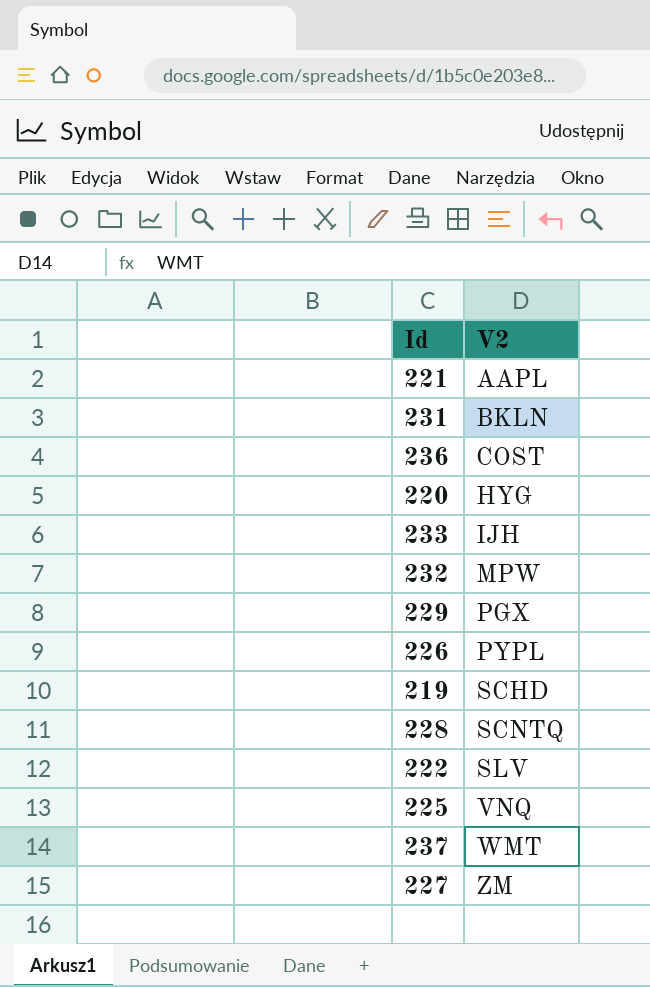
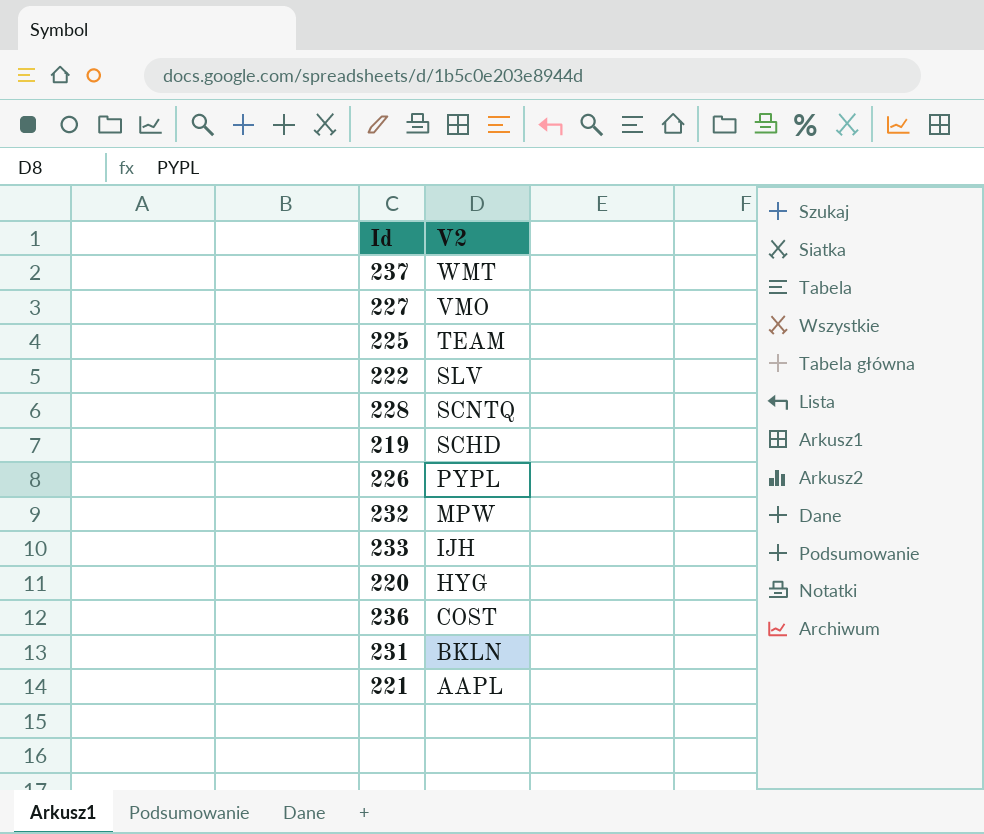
row order: V2 ascending -> V2 descending
row 229: PGX -> none
227 | V2: ZM -> VMO
225 | V2: VNQ -> TEAM

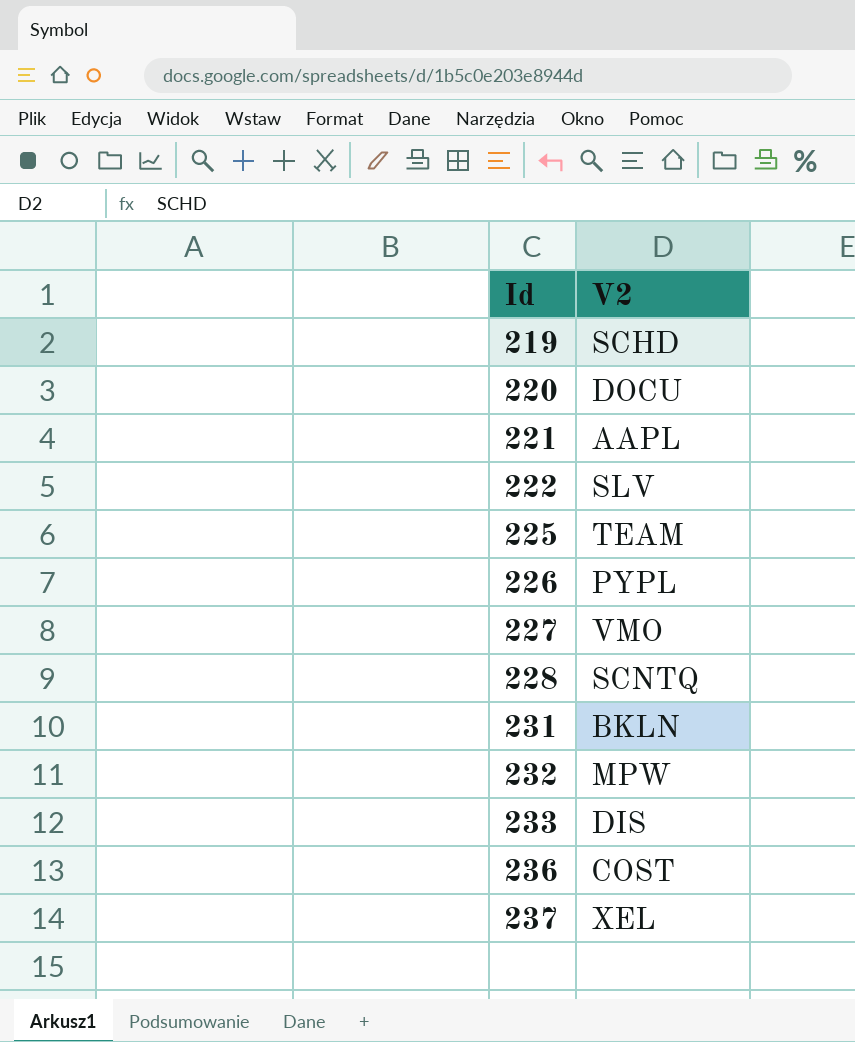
row order: V2 descending -> Id ascending
220 | V2: HYG -> DOCU
233 | V2: IJH -> DIS
237 | V2: WMT -> XEL

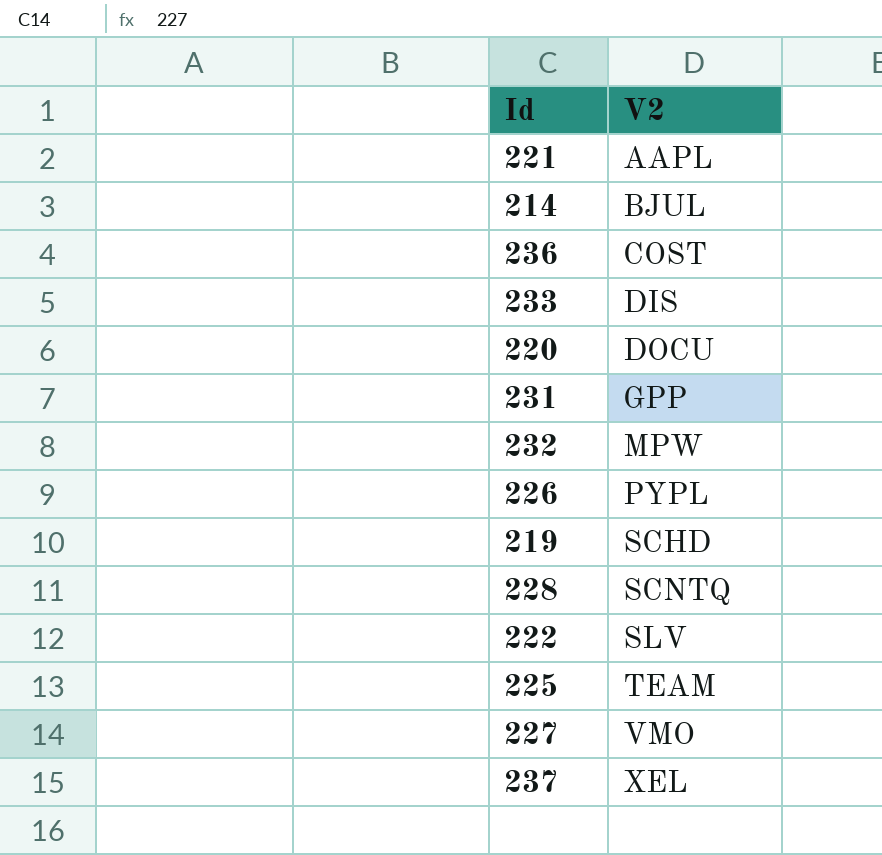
row order: Id ascending -> V2 ascending
row 214: none -> BJUL
231 | V2: BKLN -> GPP

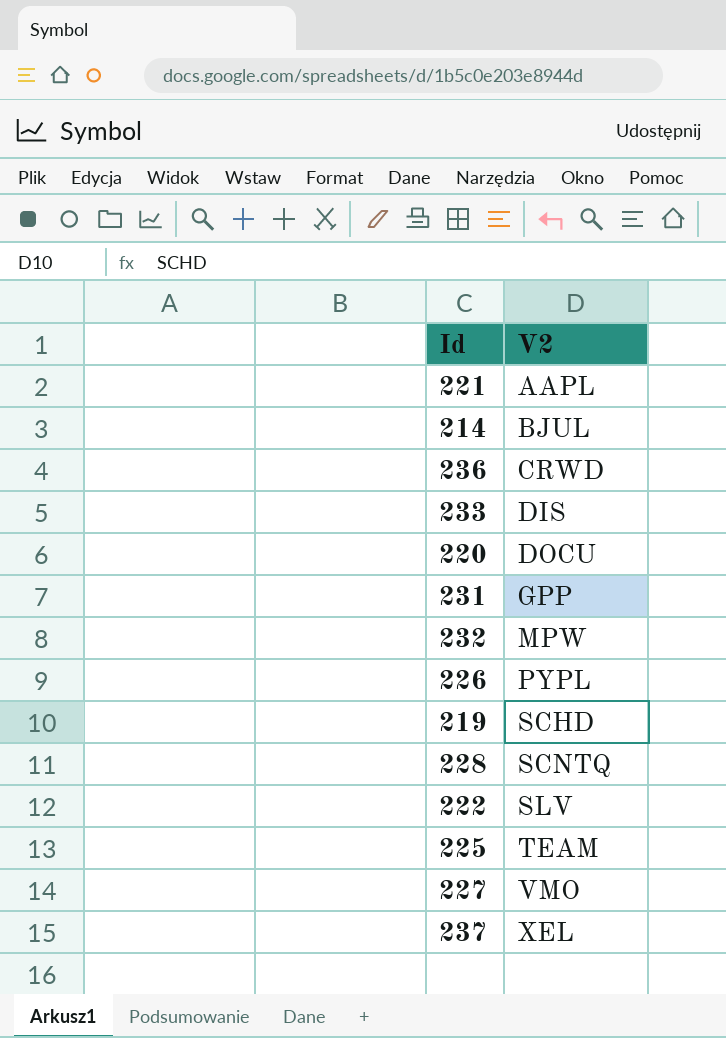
236 | V2: COST -> CRWD

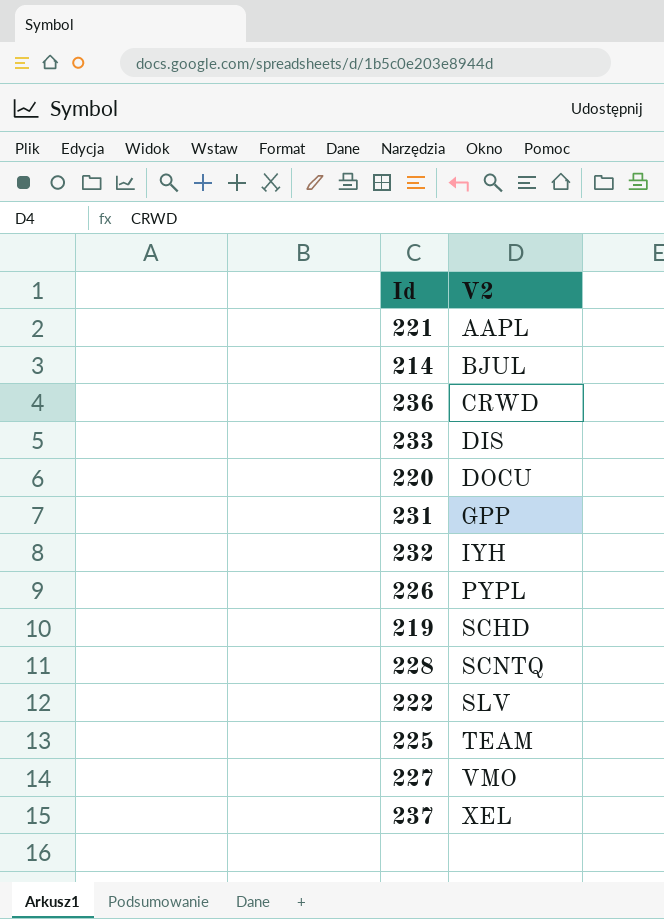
232 | V2: MPW -> IYH

